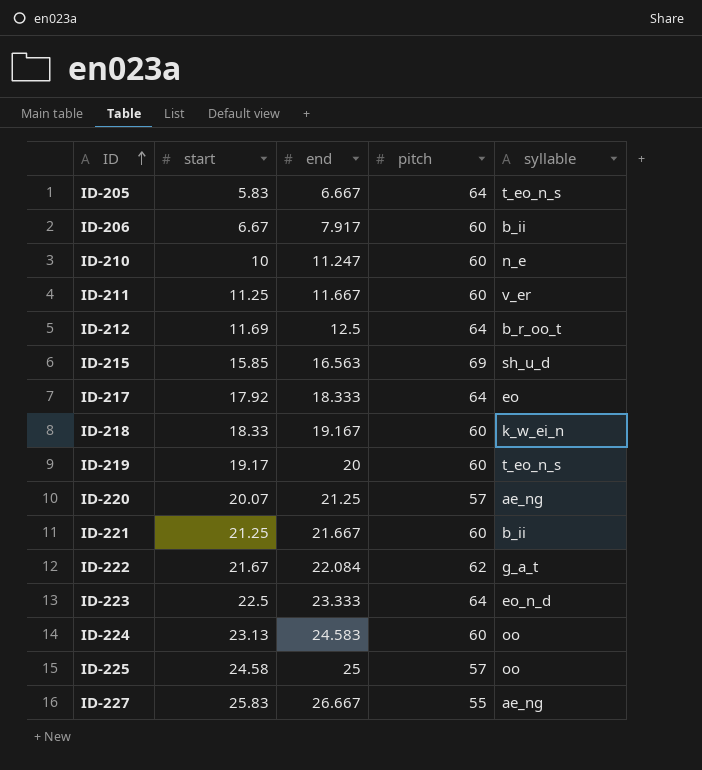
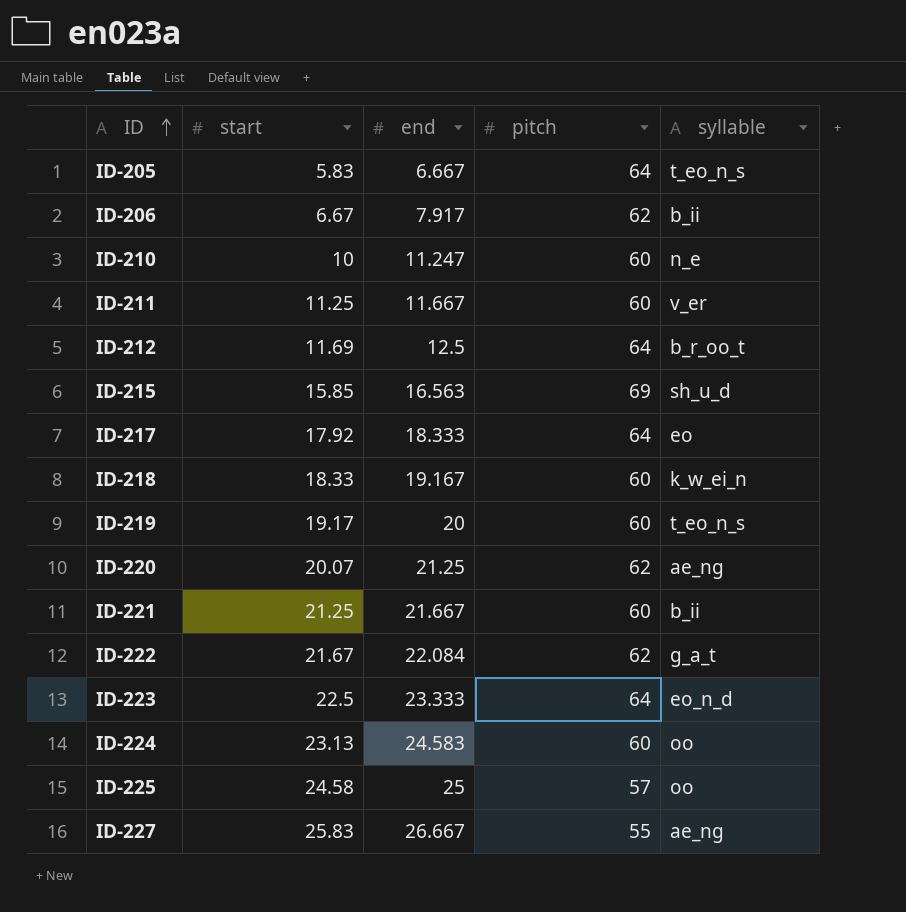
ID-206 | pitch: 60 -> 62
ID-220 | pitch: 57 -> 62

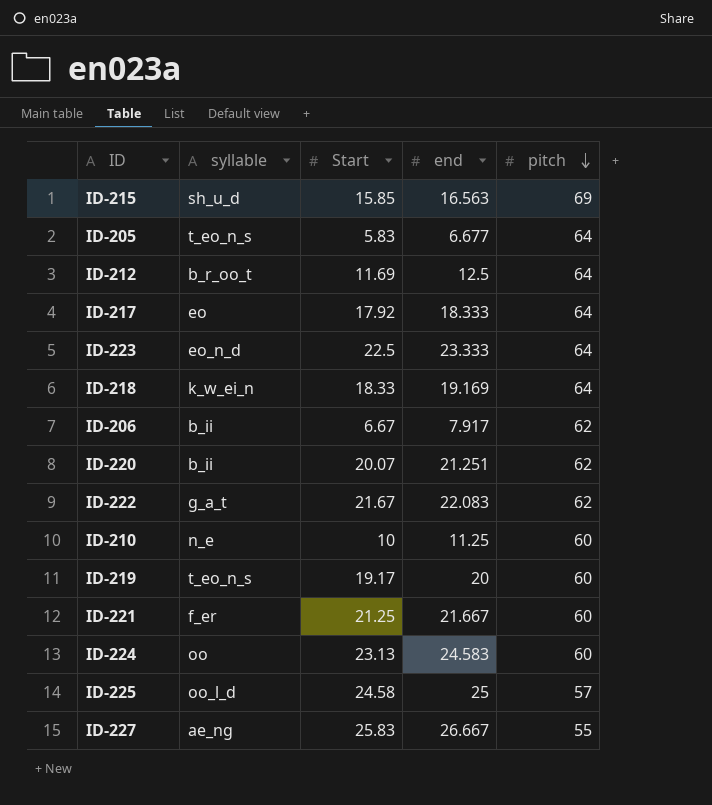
row order: ID ascending -> pitch descending
column syllable | position: 5 -> 2
column name: start -> Start
row ID-211: 11.25 | 11.667 | 60 | v_er -> none
ID-205 | end: 6.667 -> 6.677
ID-218 | end: 19.167 -> 19.169
ID-218 | pitch: 60 -> 64
ID-220 | syllable: ae_ng -> b_ii
ID-220 | end: 21.25 -> 21.251
ID-222 | end: 22.084 -> 22.083
ID-210 | end: 11.247 -> 11.25
ID-221 | syllable: b_ii -> f_er
ID-225 | syllable: oo -> oo_l_d

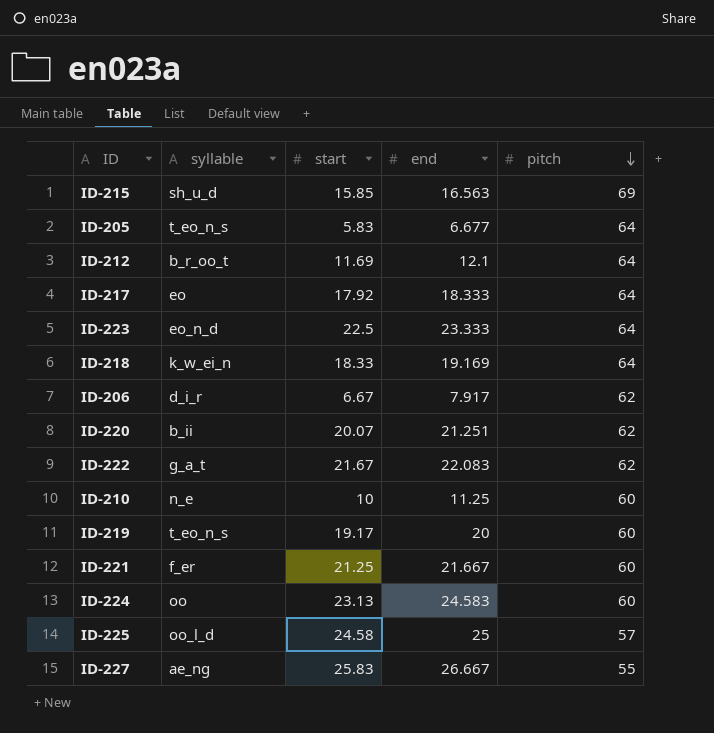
column name: Start -> start
ID-212 | end: 12.5 -> 12.1
ID-206 | syllable: b_ii -> d_i_r

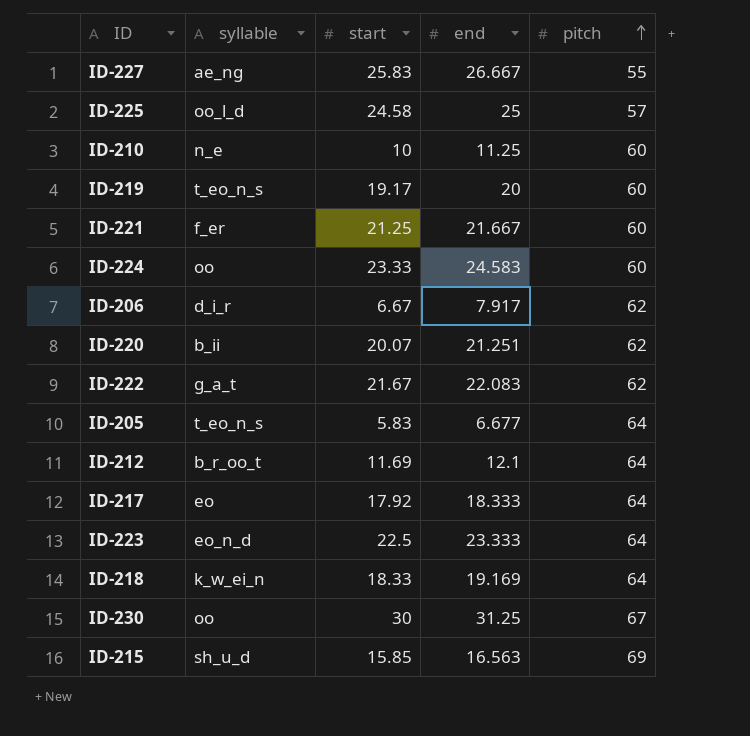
row order: pitch descending -> pitch ascending
ID-224 | start: 23.13 -> 23.33
row ID-230: none -> oo | 30 | 31.25 | 67

